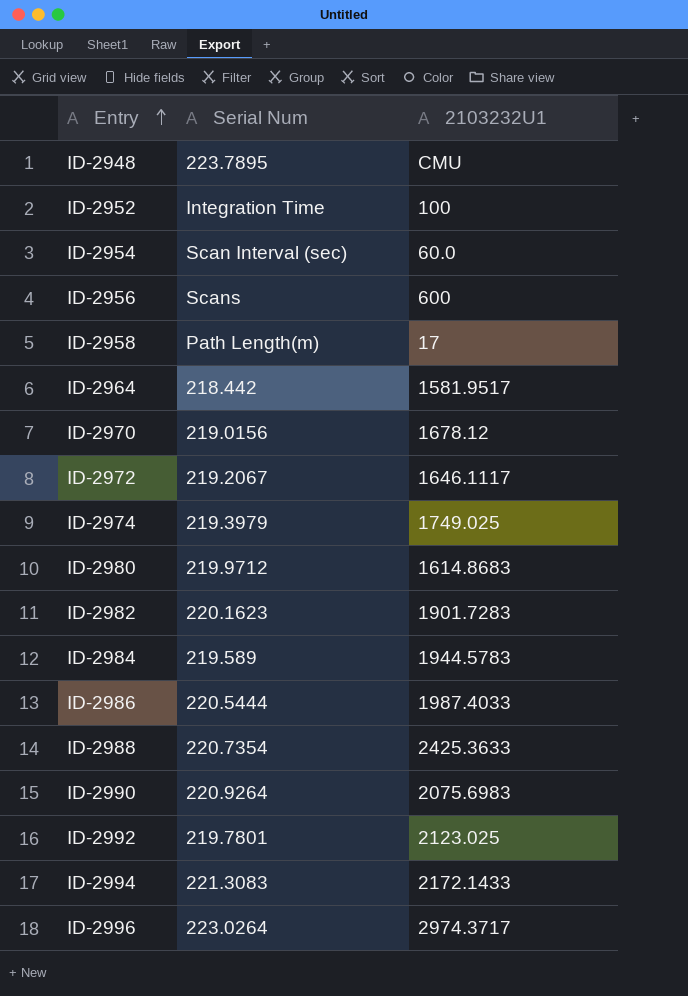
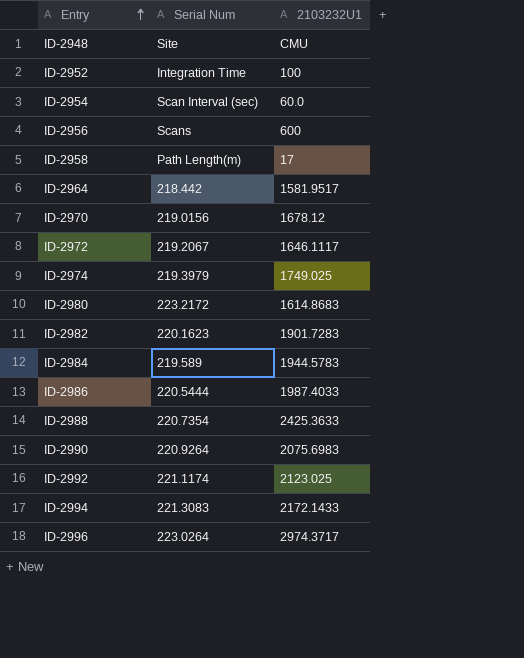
ID-2948 | Serial Num: 223.7895 -> Site
ID-2980 | Serial Num: 219.9712 -> 223.2172
ID-2992 | Serial Num: 219.7801 -> 221.1174

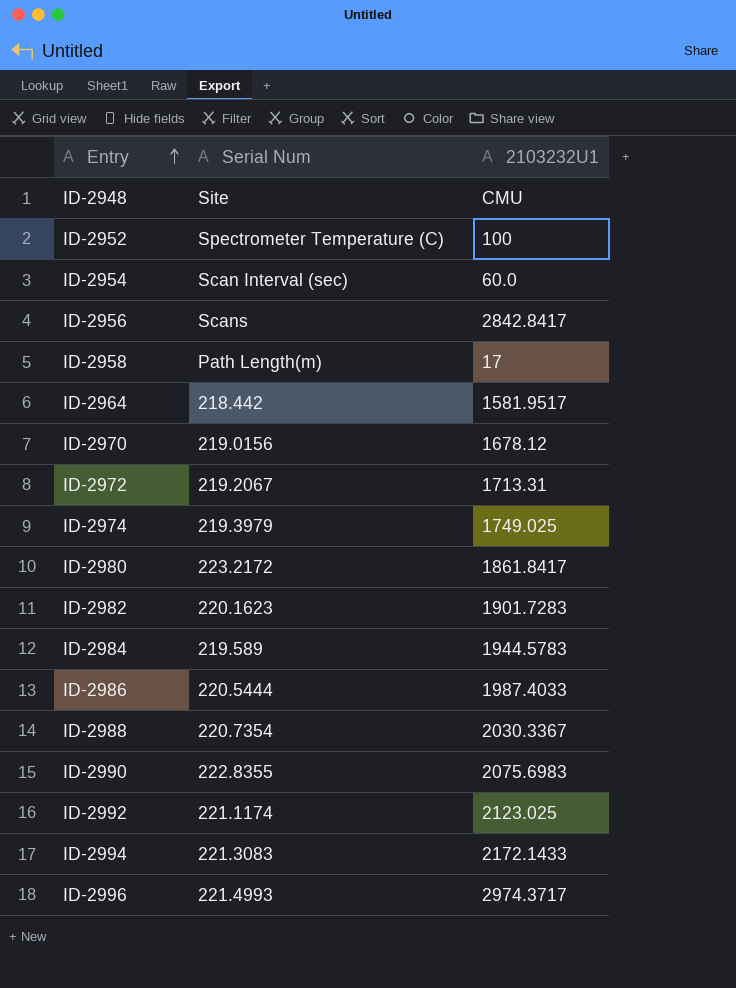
ID-2952 | Serial Num: Integration Time -> Spectrometer Temperature (C)
ID-2956 | 2103232U1: 600 -> 2842.8417
ID-2972 | 2103232U1: 1646.1117 -> 1713.31
ID-2980 | 2103232U1: 1614.8683 -> 1861.8417
ID-2988 | 2103232U1: 2425.3633 -> 2030.3367
ID-2990 | Serial Num: 220.9264 -> 222.8355
ID-2996 | Serial Num: 223.0264 -> 221.4993

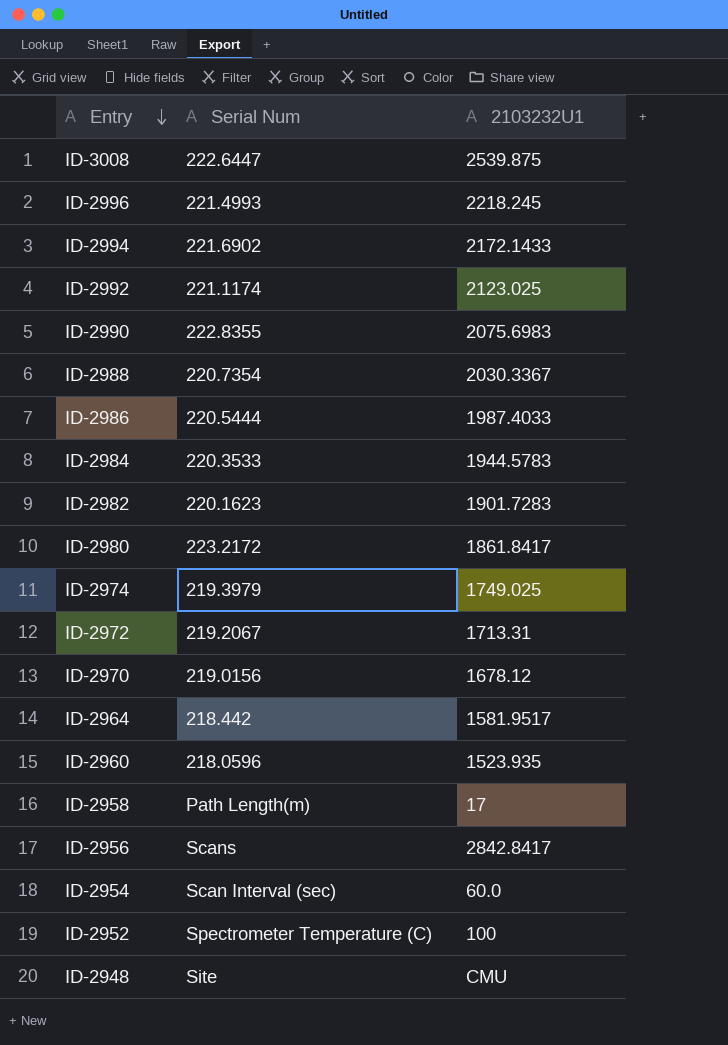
row order: Entry ascending -> Entry descending
row ID-3008: none -> 222.6447 | 2539.875
ID-2996 | 2103232U1: 2974.3717 -> 2218.245
ID-2994 | Serial Num: 221.3083 -> 221.6902
ID-2984 | Serial Num: 219.589 -> 220.3533
row ID-2960: none -> 218.0596 | 1523.935

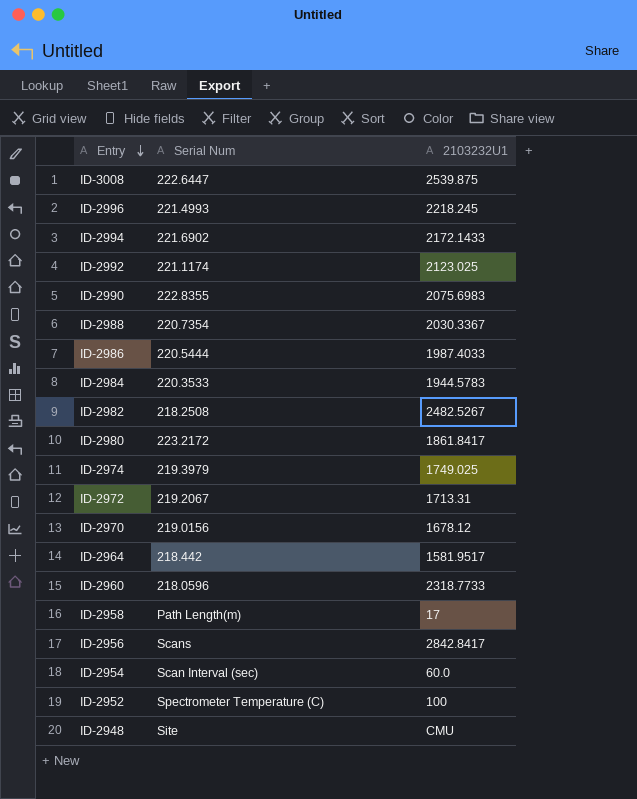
ID-2982 | Serial Num: 220.1623 -> 218.2508
ID-2982 | 2103232U1: 1901.7283 -> 2482.5267
ID-2960 | 2103232U1: 1523.935 -> 2318.7733

